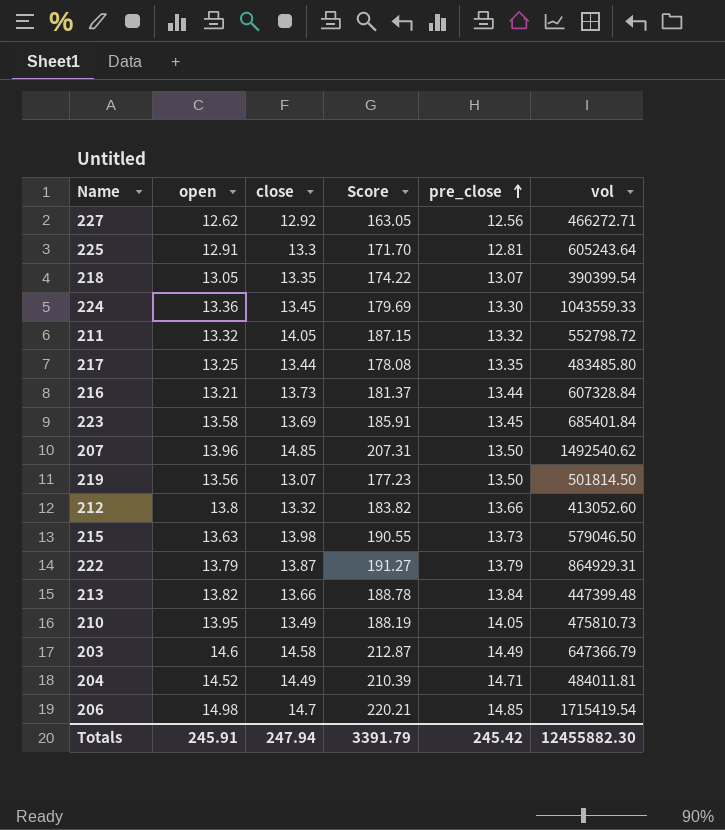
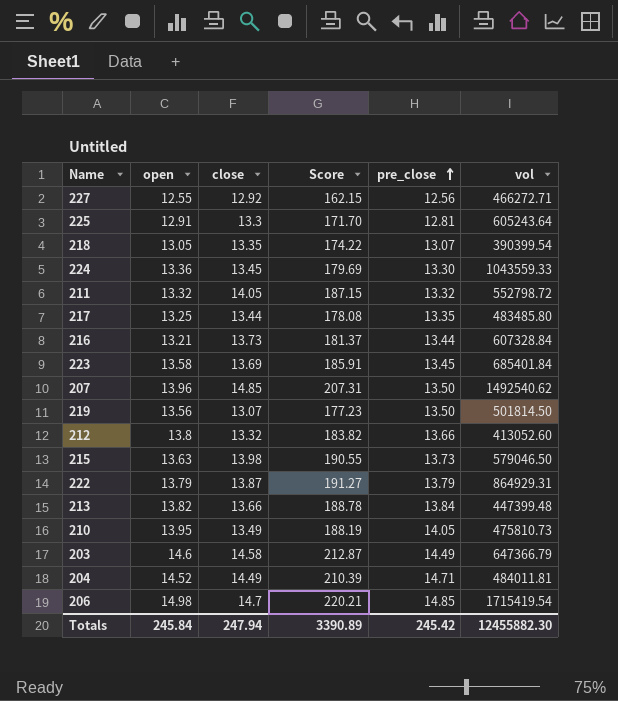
227 | open: 12.62 -> 12.55
227 | Score: 163.05 -> 162.15
Totals | open: 245.91 -> 245.84
Totals | Score: 3391.79 -> 3390.89

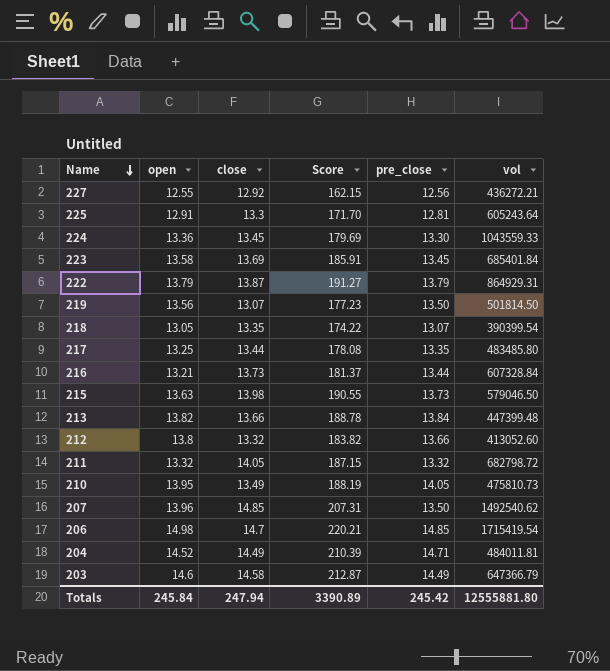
row order: pre_close ascending -> Name descending
227 | vol: 466272.71 -> 436272.21
211 | vol: 552798.72 -> 682798.72
Totals | vol: 12455882.30 -> 12555881.80

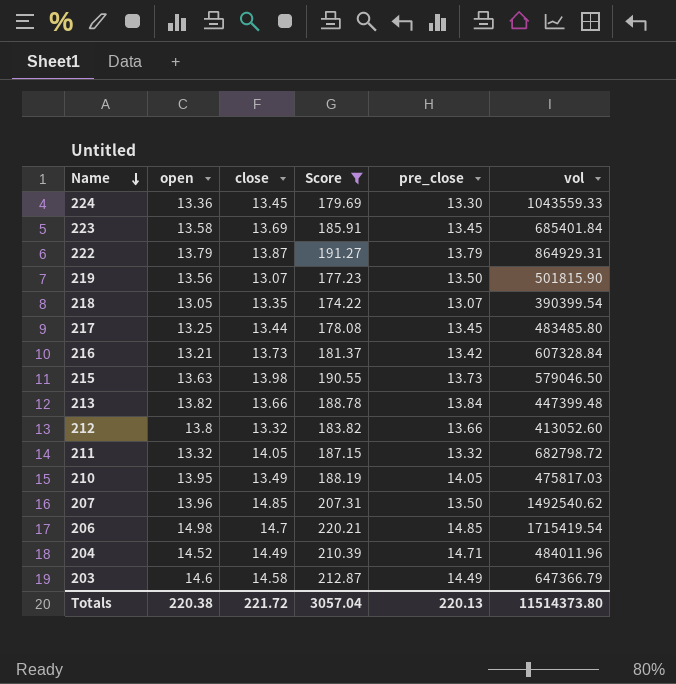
filter: none -> Score >= 174.22
219 | vol: 501814.50 -> 501815.90
217 | pre_close: 13.35 -> 13.45
216 | pre_close: 13.44 -> 13.42
210 | vol: 475810.73 -> 475817.03
204 | vol: 484011.81 -> 484011.96
Totals | open: 245.84 -> 220.38
Totals | close: 247.94 -> 221.72
Totals | Score: 3390.89 -> 3057.04
Totals | pre_close: 245.42 -> 220.13
Totals | vol: 12555881.80 -> 11514373.80

